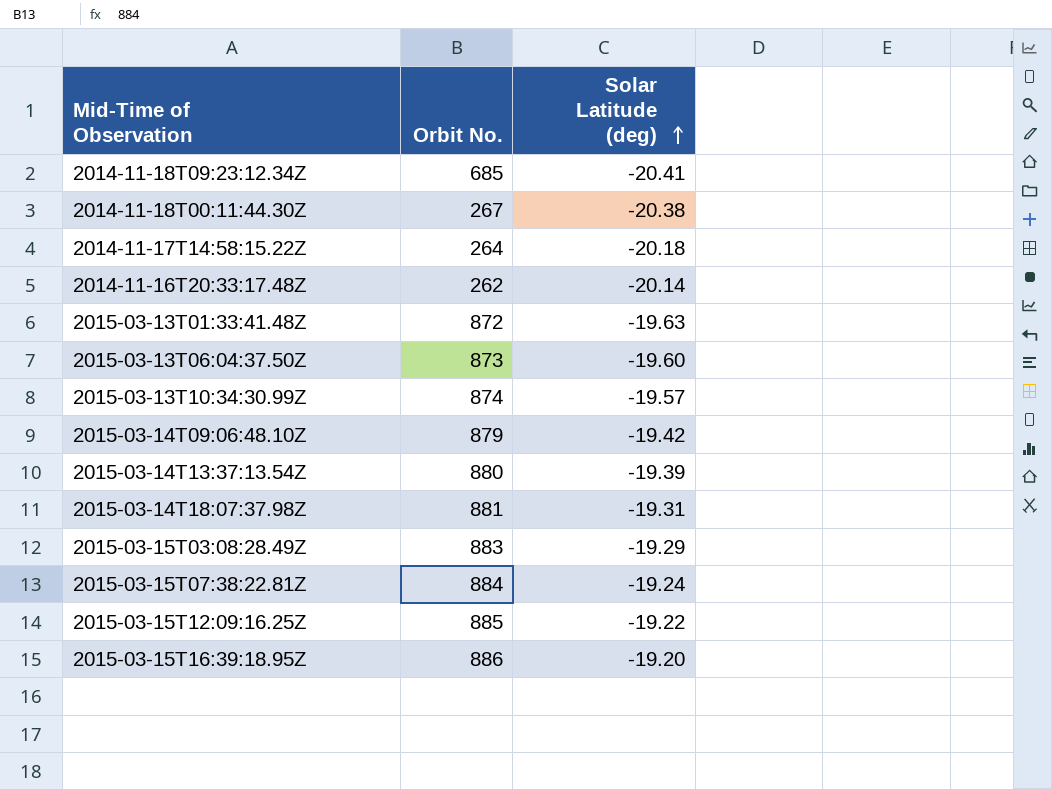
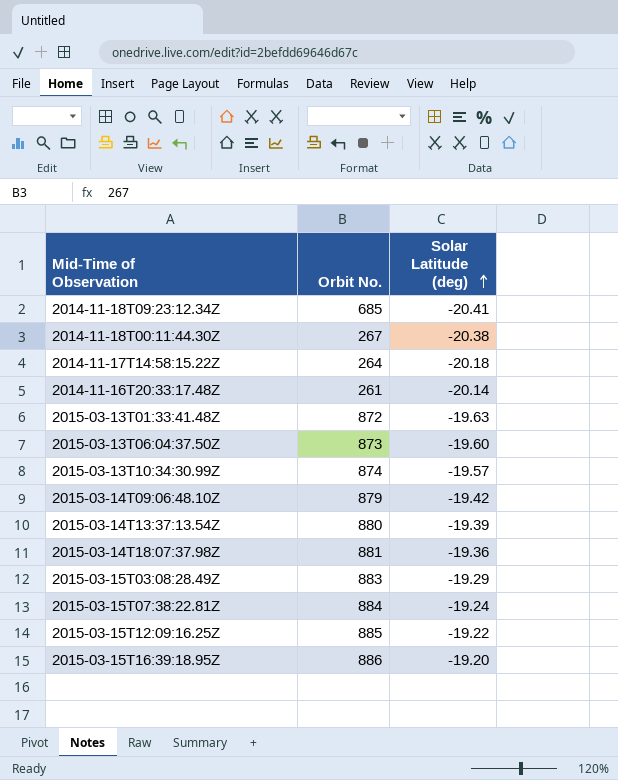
2014-11-16T20:33:17.48Z | Orbit No.: 262 -> 261
2015-03-14T18:07:37.98Z | Solar Latitude (deg): -19.31 -> -19.36

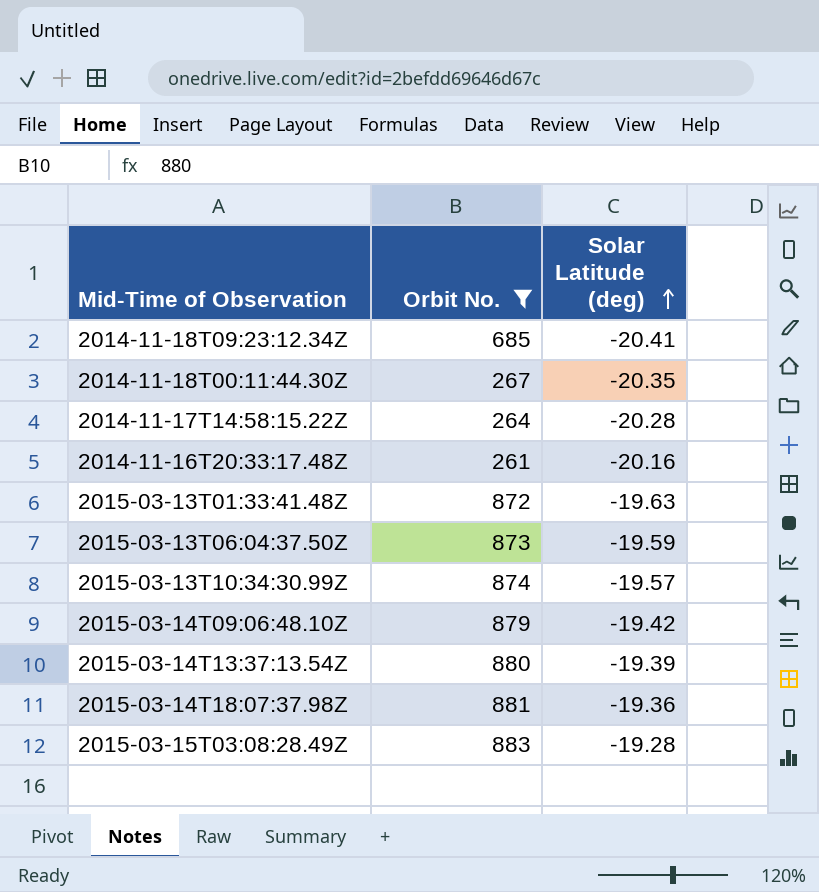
filter: none -> Orbit No. <= 883
2014-11-18T00:11:44.30Z | Solar Latitude (deg): -20.38 -> -20.35
2014-11-17T14:58:15.22Z | Solar Latitude (deg): -20.18 -> -20.28
2014-11-16T20:33:17.48Z | Solar Latitude (deg): -20.14 -> -20.16
2015-03-13T06:04:37.50Z | Solar Latitude (deg): -19.60 -> -19.59
2015-03-15T03:08:28.49Z | Solar Latitude (deg): -19.29 -> -19.28

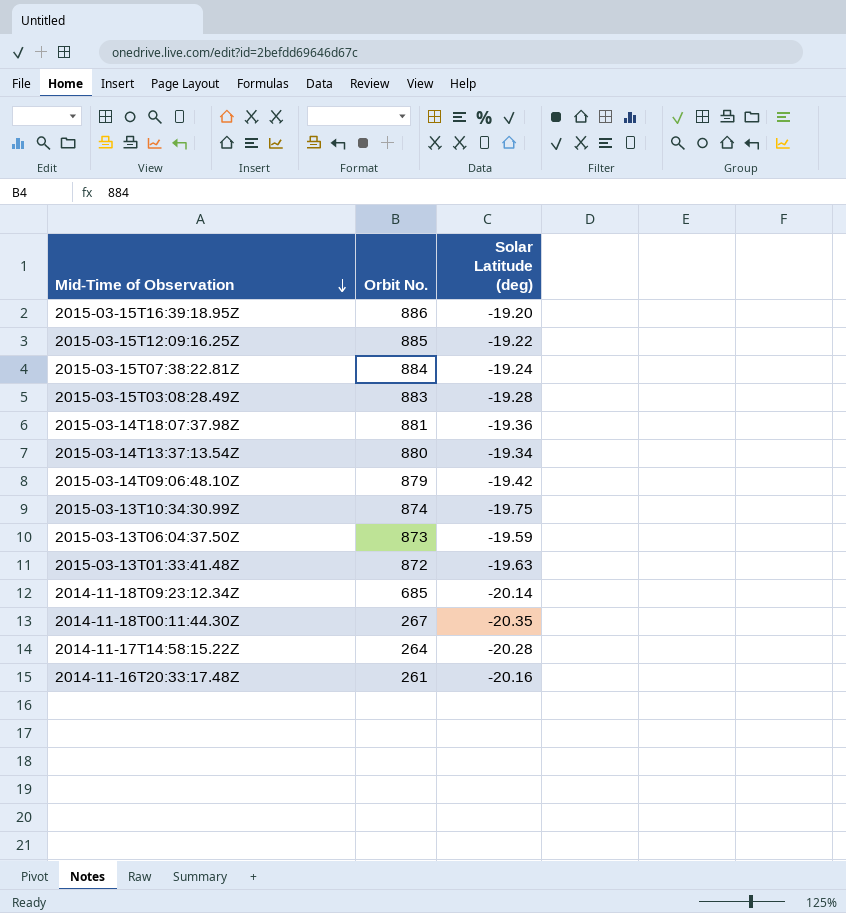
filter: Orbit No. <= 883 -> none
row order: Solar Latitude (deg) ascending -> Mid-Time of Observation descending
2015-03-14T13:37:13.54Z | Solar Latitude (deg): -19.39 -> -19.34
2015-03-13T10:34:30.99Z | Solar Latitude (deg): -19.57 -> -19.75
2014-11-18T09:23:12.34Z | Solar Latitude (deg): -20.41 -> -20.14

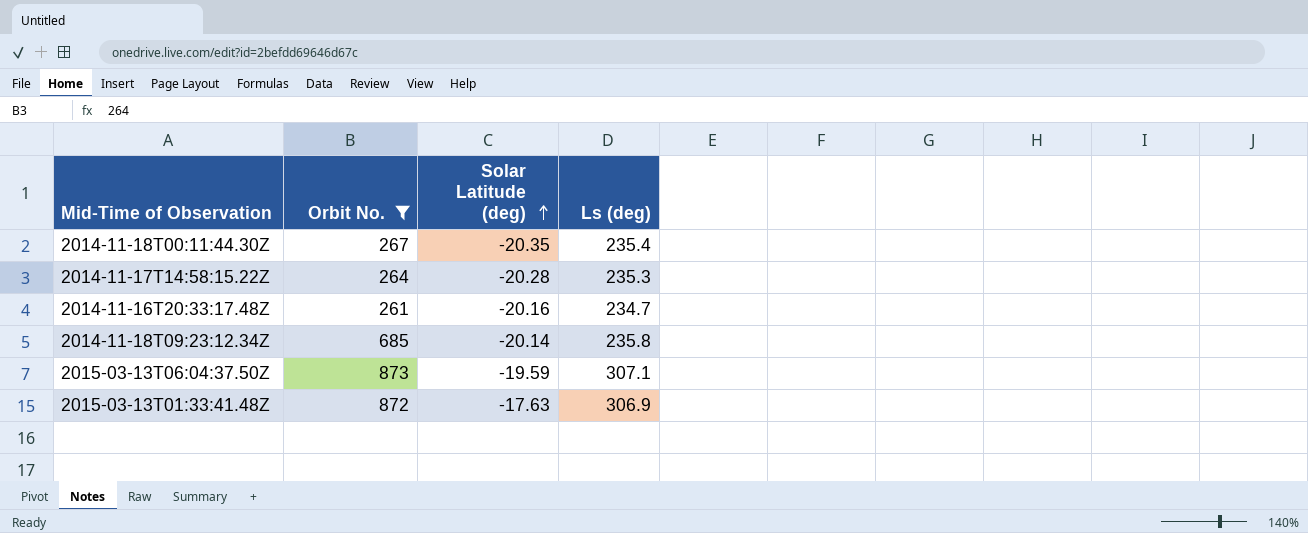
filter: none -> Orbit No. <= 873
row order: Mid-Time of Observation descending -> Solar Latitude (deg) ascending
column Ls (deg) | position: none -> 4
2015-03-13T01:33:41.48Z | Solar Latitude (deg): -19.63 -> -17.63

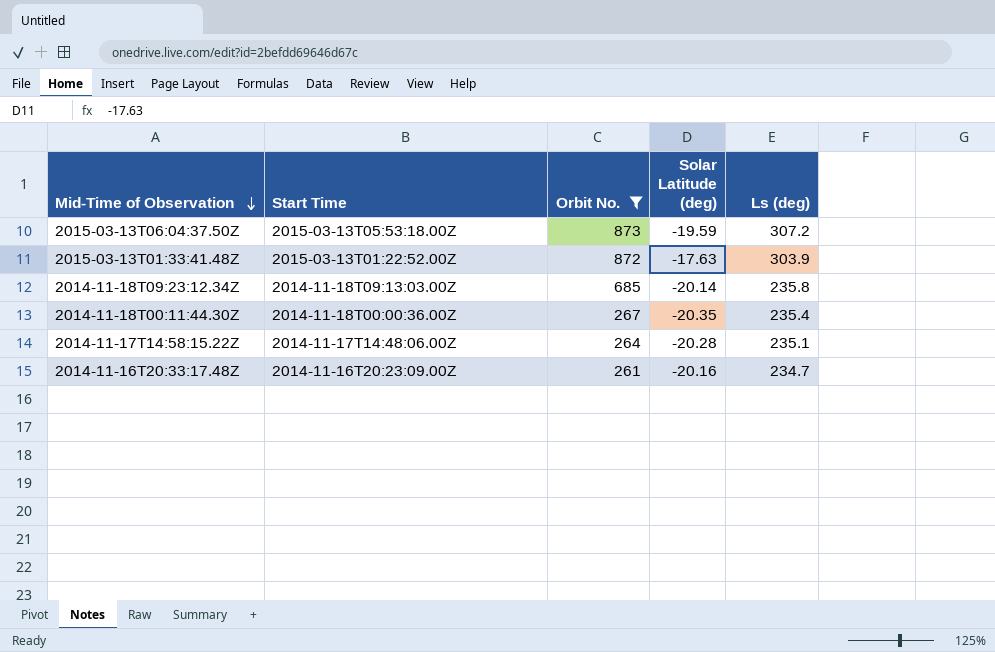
row order: Solar Latitude (deg) ascending -> Mid-Time of Observation descending
column Start Time | position: none -> 2
2015-03-13T06:04:37.50Z | Ls (deg): 307.1 -> 307.2
2015-03-13T01:33:41.48Z | Ls (deg): 306.9 -> 303.9
2014-11-17T14:58:15.22Z | Ls (deg): 235.3 -> 235.1

